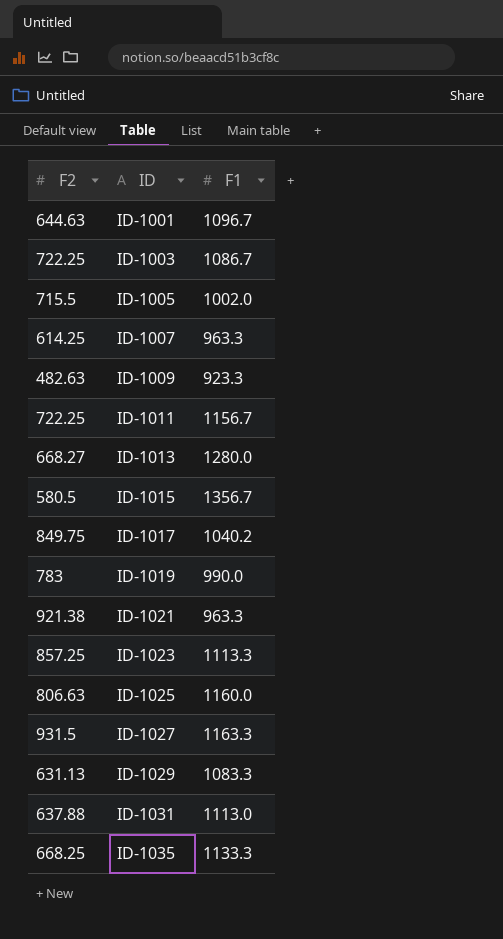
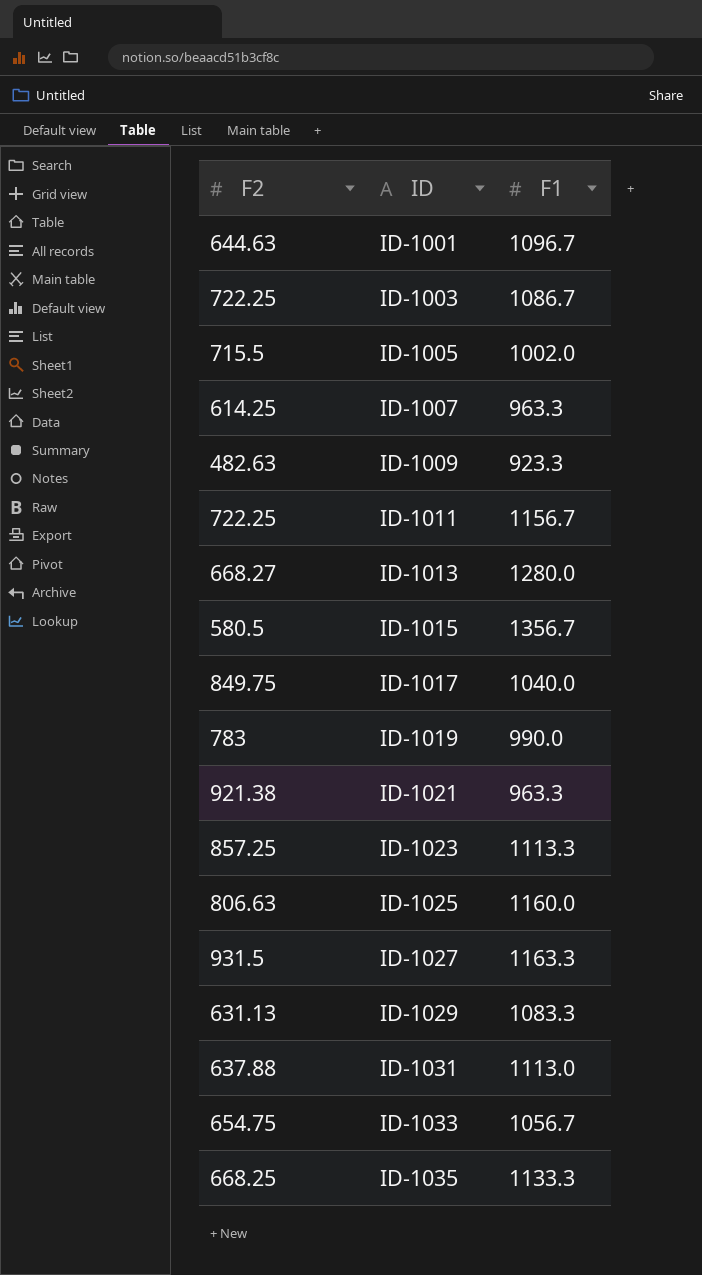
ID-1017 | F1: 1040.2 -> 1040.0
row ID-1033: none -> 654.75 | 1056.7

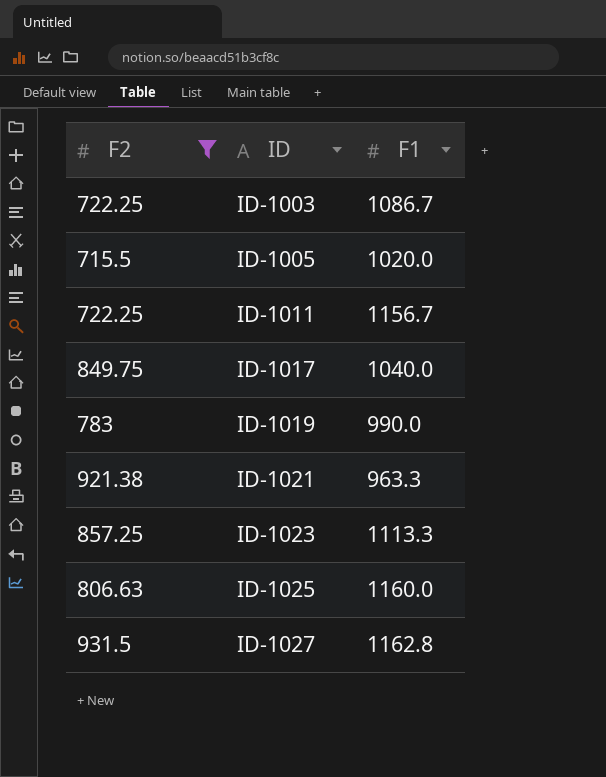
filter: none -> F2 >= 715.5
ID-1005 | F1: 1002.0 -> 1020.0
ID-1027 | F1: 1163.3 -> 1162.8

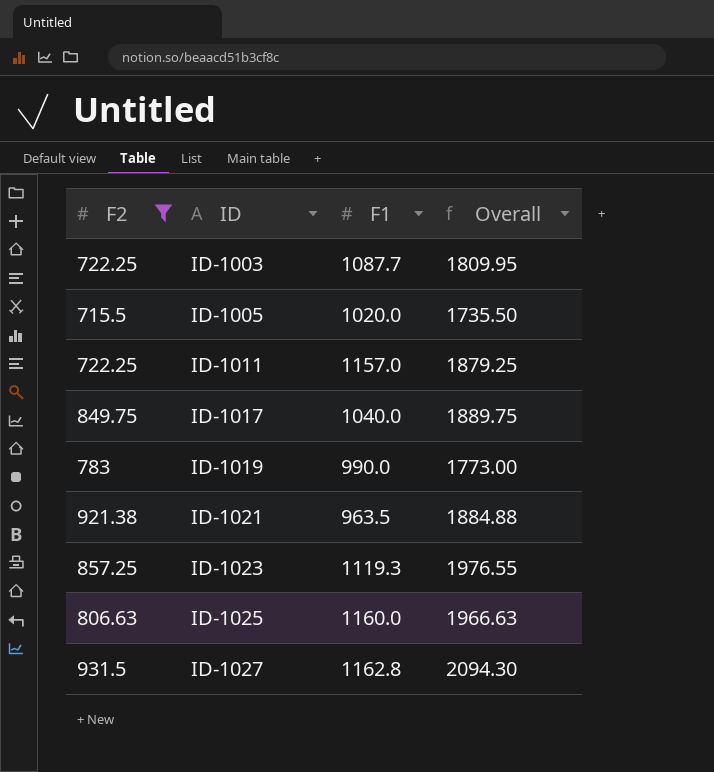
column Overall | formula: none -> [F2] + [F1]
ID-1003 | F1: 1086.7 -> 1087.7
ID-1011 | F1: 1156.7 -> 1157.0
ID-1021 | F1: 963.3 -> 963.5
ID-1023 | F1: 1113.3 -> 1119.3

